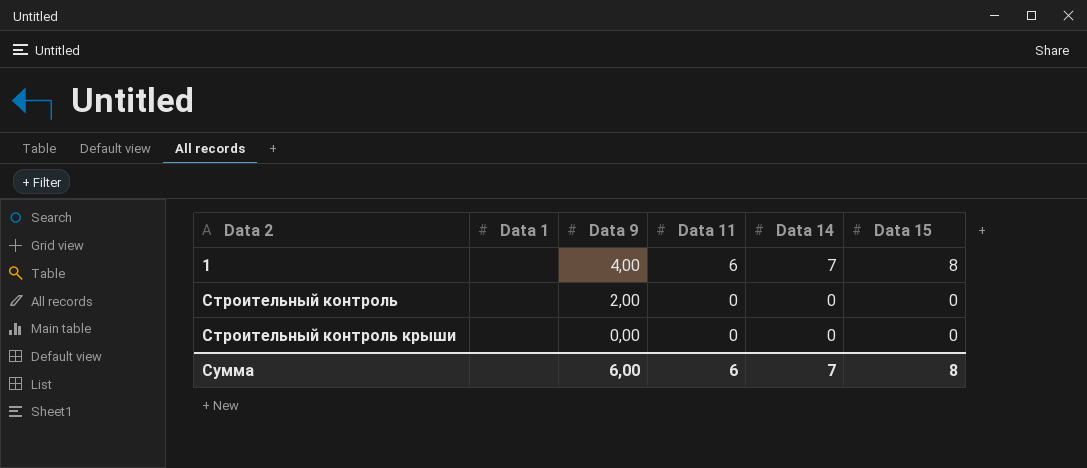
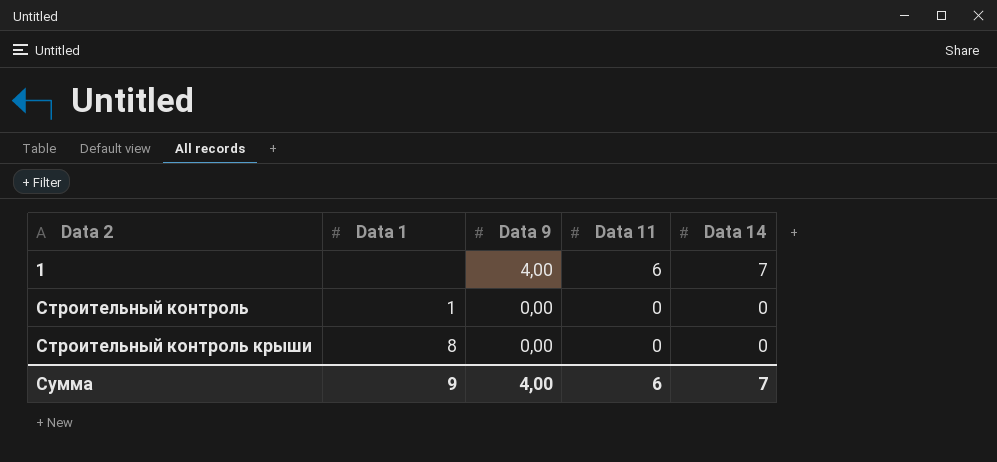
column Data 15 | position: 6 -> none
Строительный контроль | Data 1: none -> 1
Строительный контроль | Data 9: 2,00 -> 0,00
Строительный контроль крыши | Data 1: none -> 8
Сумма | Data 1: none -> 9
Сумма | Data 9: 6,00 -> 4,00

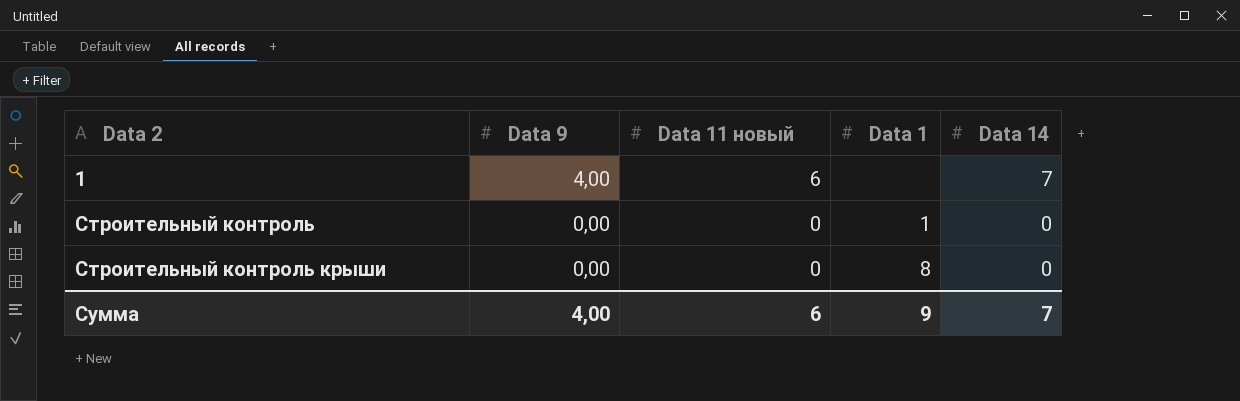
column name: Data 11 -> Data 11 новый
column Data 1 | position: 2 -> 4

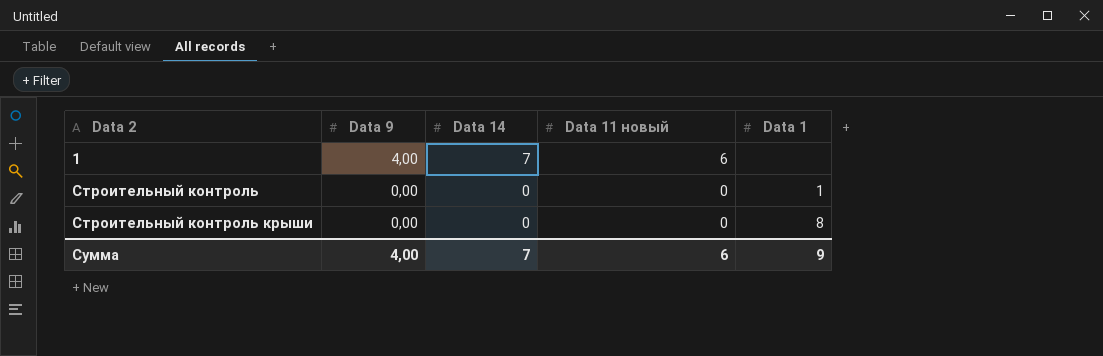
column Data 14 | position: 5 -> 3

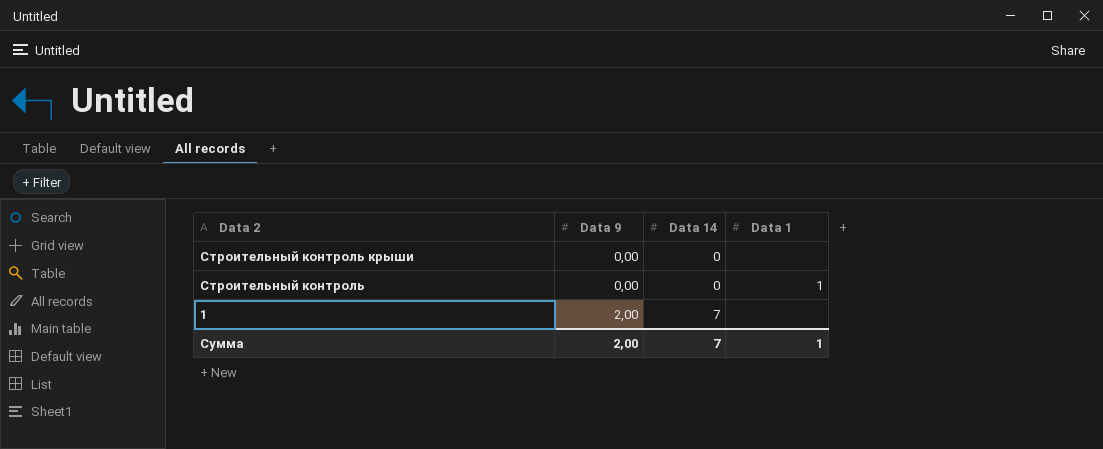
row order: Data 2 ascending -> Data 2 descending
column Data 11 новый | position: 4 -> none
Строительный контроль крыши | Data 1: 8 -> none
1 | Data 9: 4,00 -> 2,00
Сумма | Data 9: 4,00 -> 2,00
Сумма | Data 1: 9 -> 1

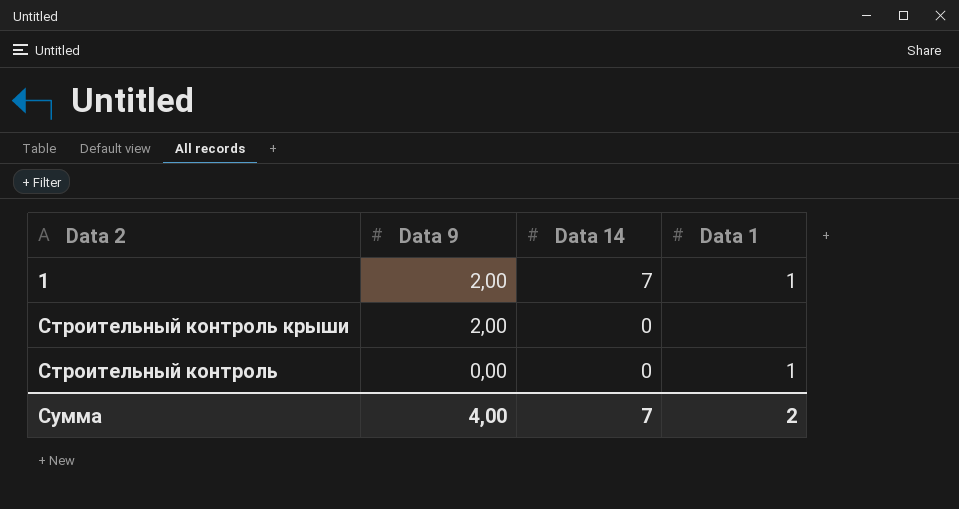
row order: Data 2 descending -> Data 9 descending
1 | Data 1: none -> 1
Строительный контроль крыши | Data 9: 0,00 -> 2,00
Сумма | Data 9: 2,00 -> 4,00
Сумма | Data 1: 1 -> 2

